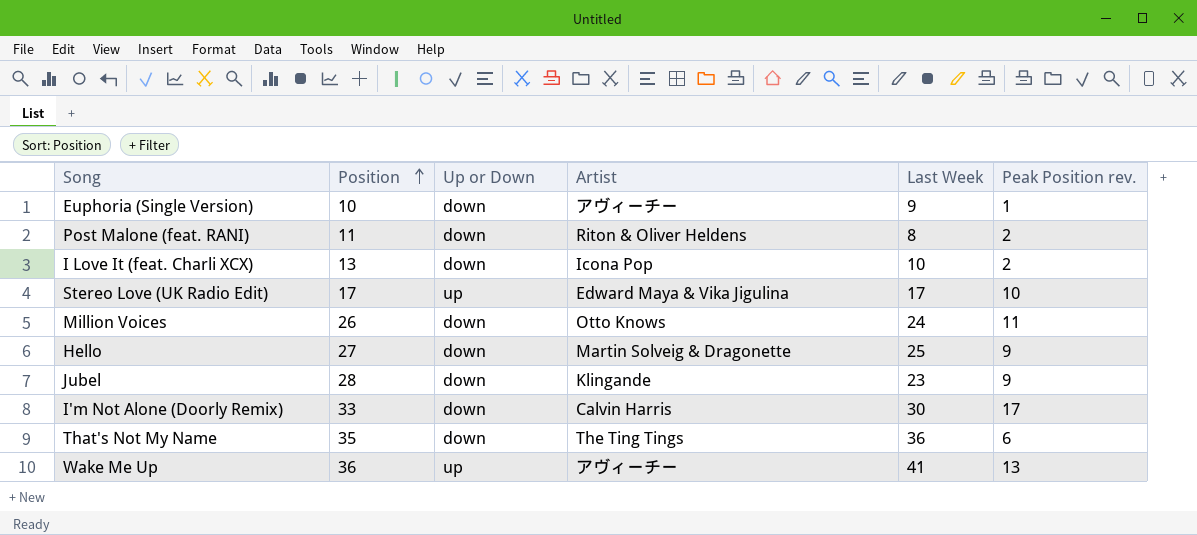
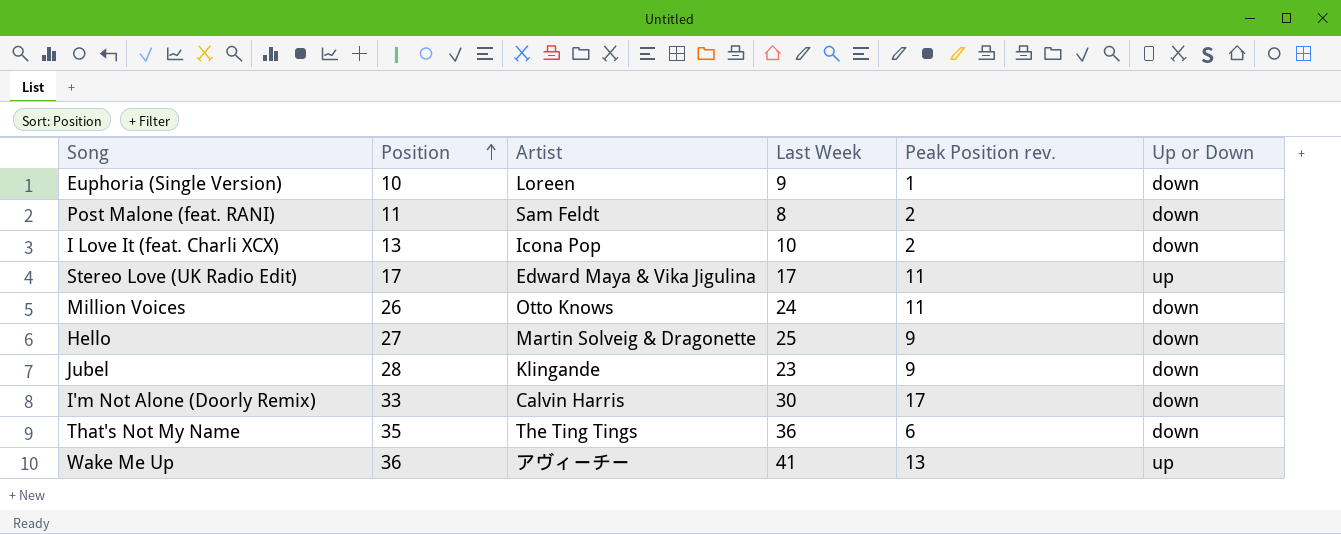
column Up or Down | position: 3 -> 6
Euphoria (Single Version) | Artist: アヴィーチー -> Loreen
Post Malone (feat. RANI) | Artist: Riton & Oliver Heldens -> Sam Feldt
Stereo Love (UK Radio Edit) | Peak Position rev.: 10 -> 11

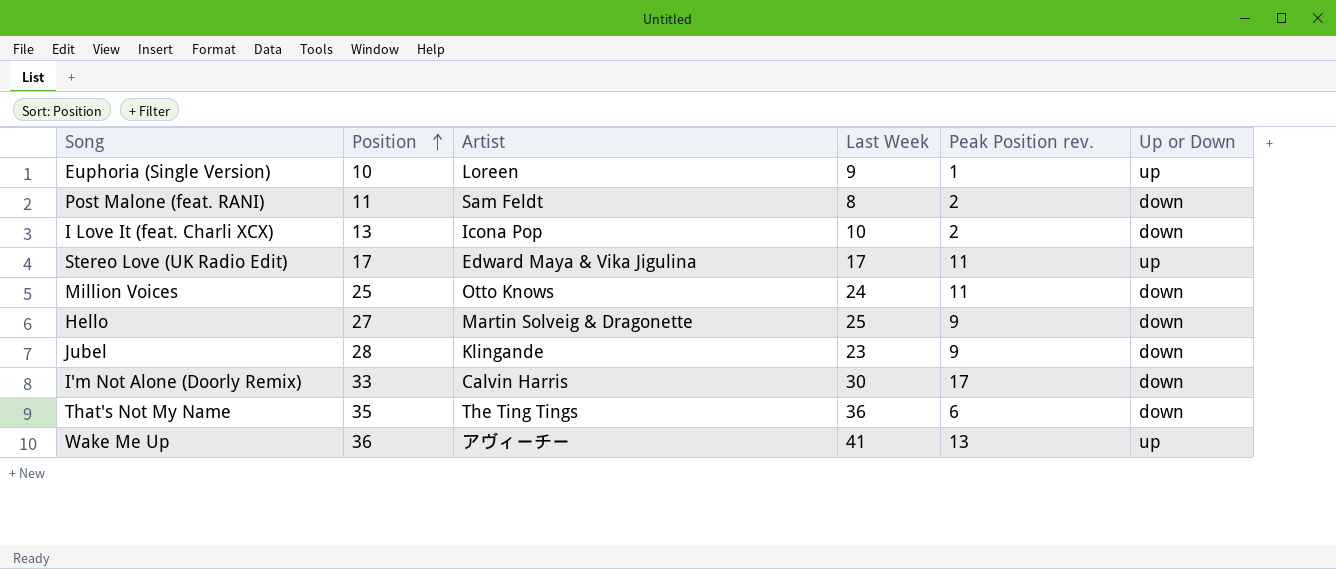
Euphoria (Single Version) | Up or Down: down -> up
Million Voices | Position: 26 -> 25

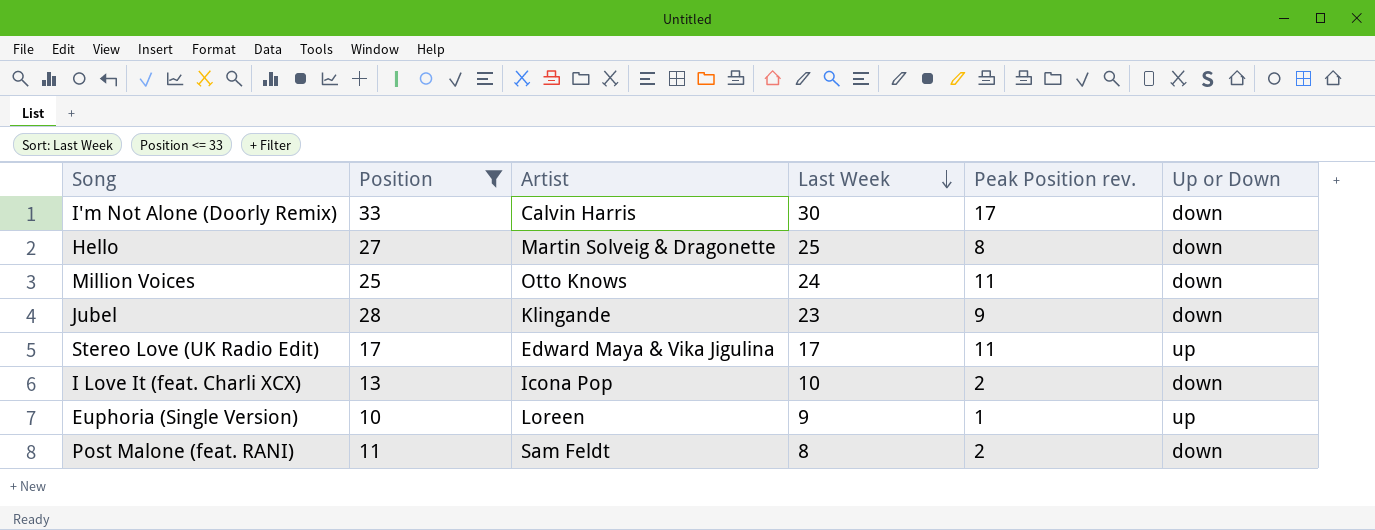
filter: none -> Position <= 33
row order: Position ascending -> Last Week descending
Hello | Peak Position rev.: 9 -> 8

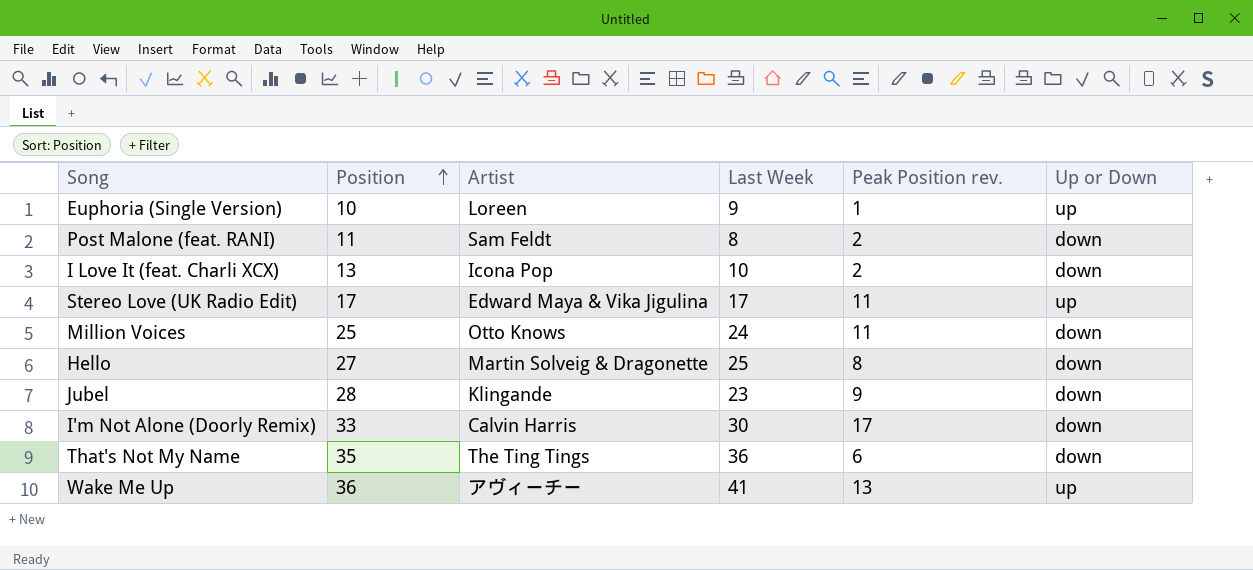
filter: Position <= 33 -> none
row order: Last Week descending -> Position ascending

